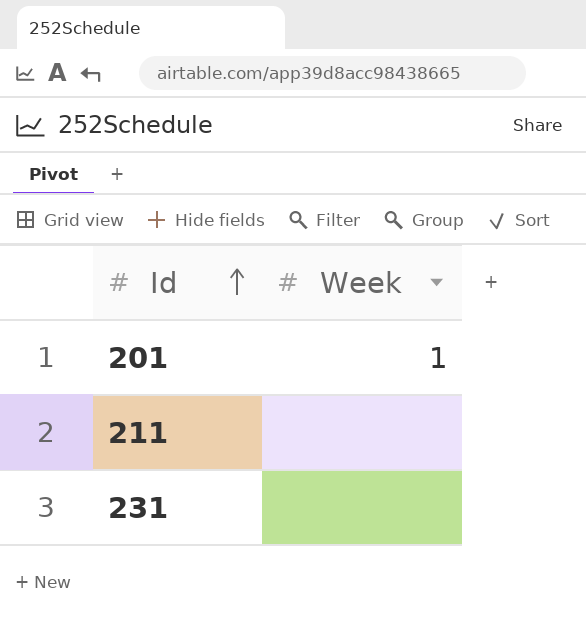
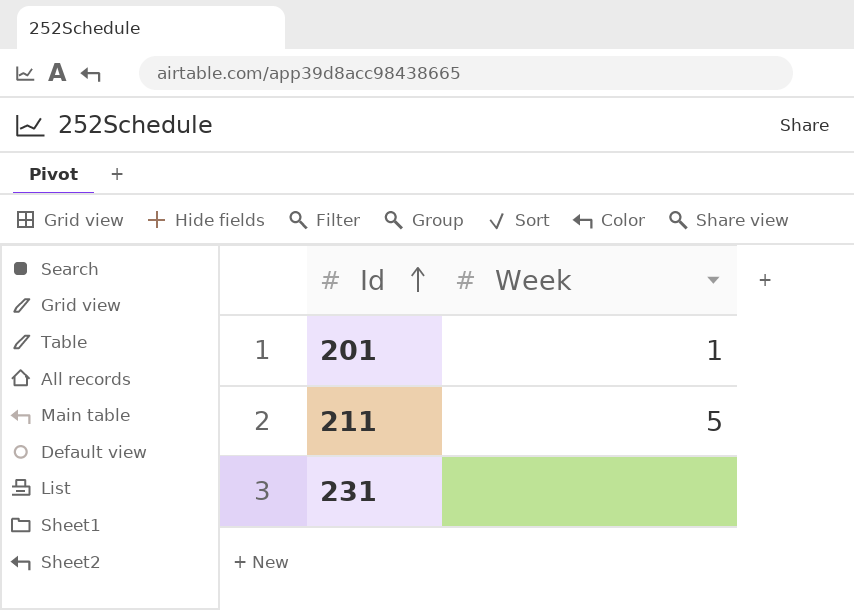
211 | Week: none -> 5

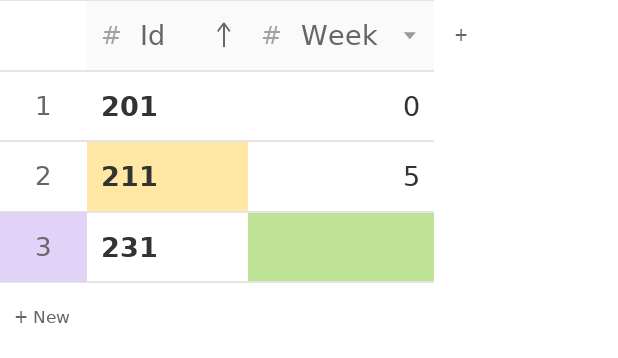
201 | Week: 1 -> 0

